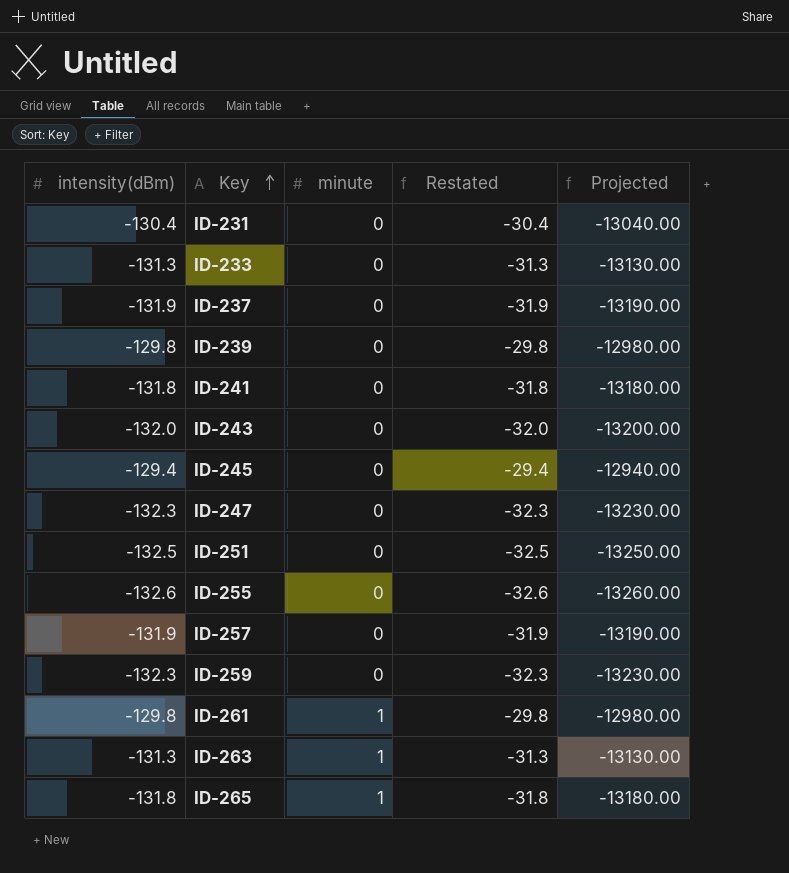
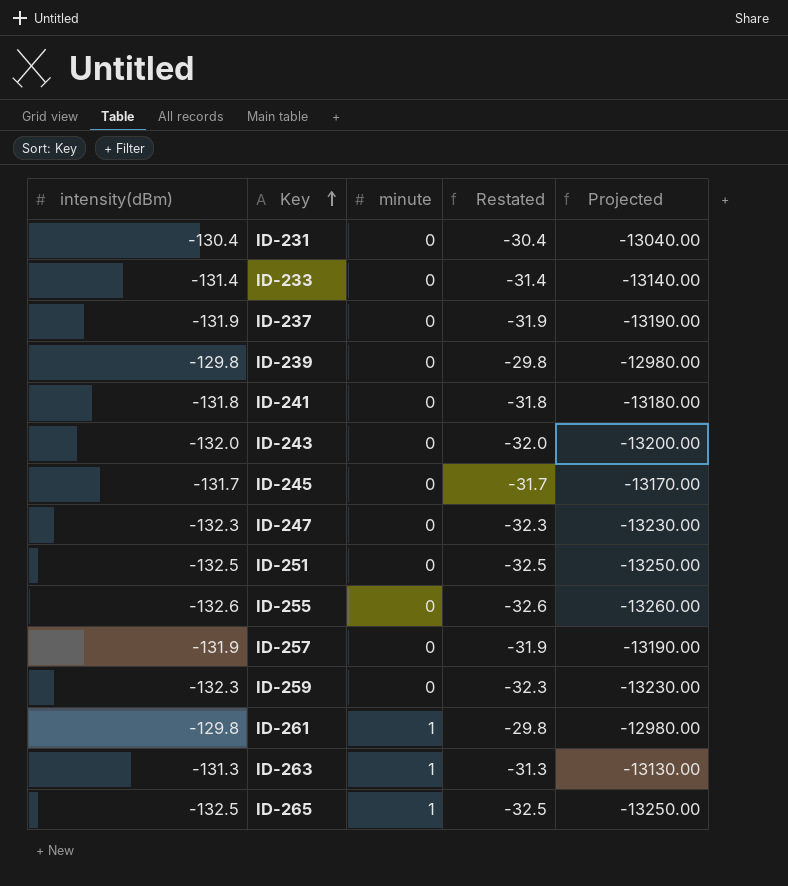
ID-233 | intensity(dBm): -131.3 -> -131.4
ID-233 | Restated: -31.3 -> -31.4
ID-233 | Projected: -13130.00 -> -13140.00
ID-245 | intensity(dBm): -129.4 -> -131.7
ID-245 | Restated: -29.4 -> -31.7
ID-245 | Projected: -12940.00 -> -13170.00
ID-265 | intensity(dBm): -131.8 -> -132.5
ID-265 | Restated: -31.8 -> -32.5
ID-265 | Projected: -13180.00 -> -13250.00

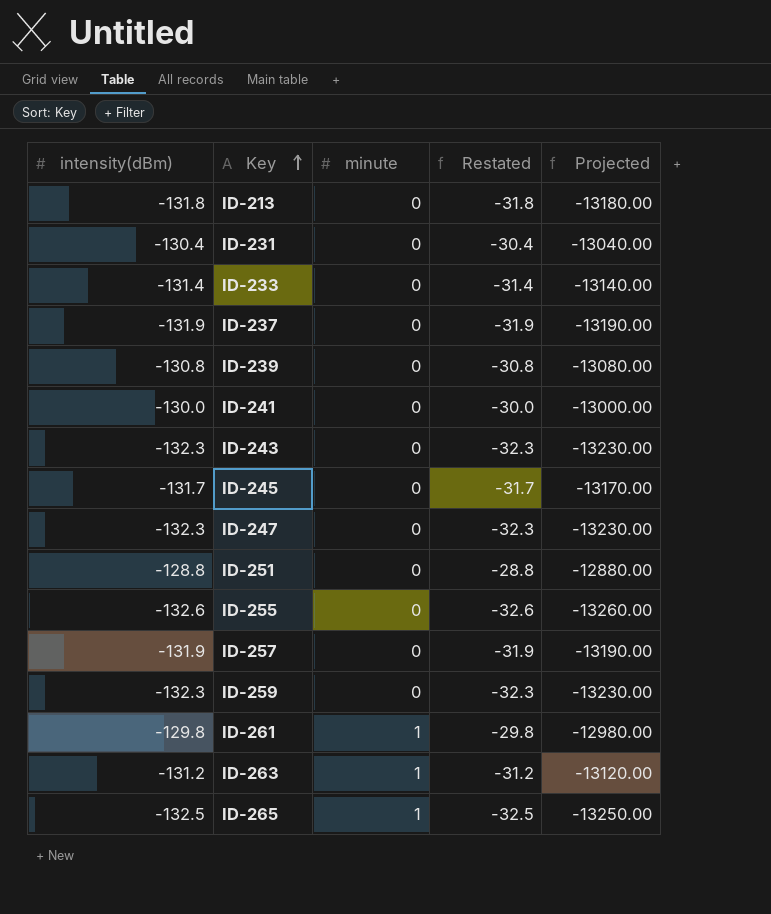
row ID-213: none -> -131.8 | 0 | -31.8 | -13180.00
ID-239 | intensity(dBm): -129.8 -> -130.8
ID-239 | Restated: -29.8 -> -30.8
ID-239 | Projected: -12980.00 -> -13080.00
ID-241 | intensity(dBm): -131.8 -> -130.0
ID-241 | Restated: -31.8 -> -30.0
ID-241 | Projected: -13180.00 -> -13000.00
ID-243 | intensity(dBm): -132.0 -> -132.3
ID-243 | Restated: -32.0 -> -32.3
ID-243 | Projected: -13200.00 -> -13230.00
ID-251 | intensity(dBm): -132.5 -> -128.8
ID-251 | Restated: -32.5 -> -28.8
ID-251 | Projected: -13250.00 -> -12880.00
ID-263 | intensity(dBm): -131.3 -> -131.2
ID-263 | Restated: -31.3 -> -31.2
ID-263 | Projected: -13130.00 -> -13120.00

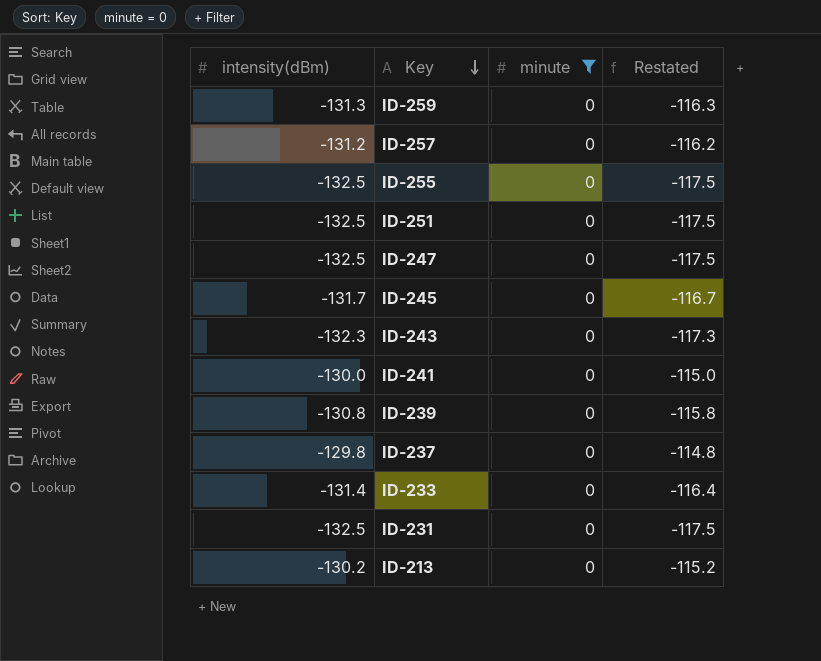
filter: none -> minute = 0
row order: Key ascending -> Key descending
column Projected | formula: [intensity(dBm)] * 100 -> none
column Restated | formula: [intensity(dBm)] + 100 -> [intensity(dBm)] + 15
ID-259 | intensity(dBm): -132.3 -> -131.3
ID-257 | intensity(dBm): -131.9 -> -131.2
ID-255 | intensity(dBm): -132.6 -> -132.5
ID-251 | intensity(dBm): -128.8 -> -132.5
ID-247 | intensity(dBm): -132.3 -> -132.5
ID-237 | intensity(dBm): -131.9 -> -129.8
ID-231 | intensity(dBm): -130.4 -> -132.5
ID-213 | intensity(dBm): -131.8 -> -130.2

